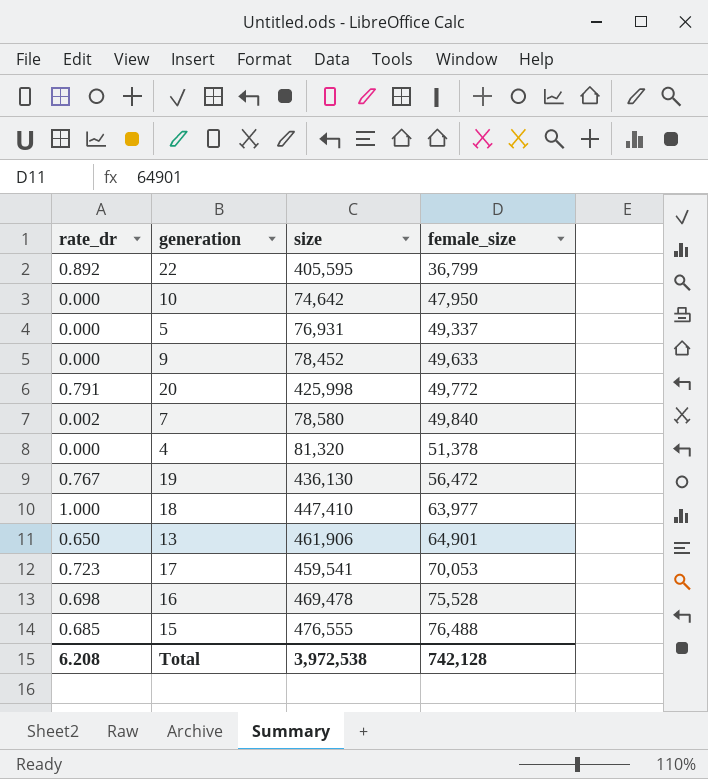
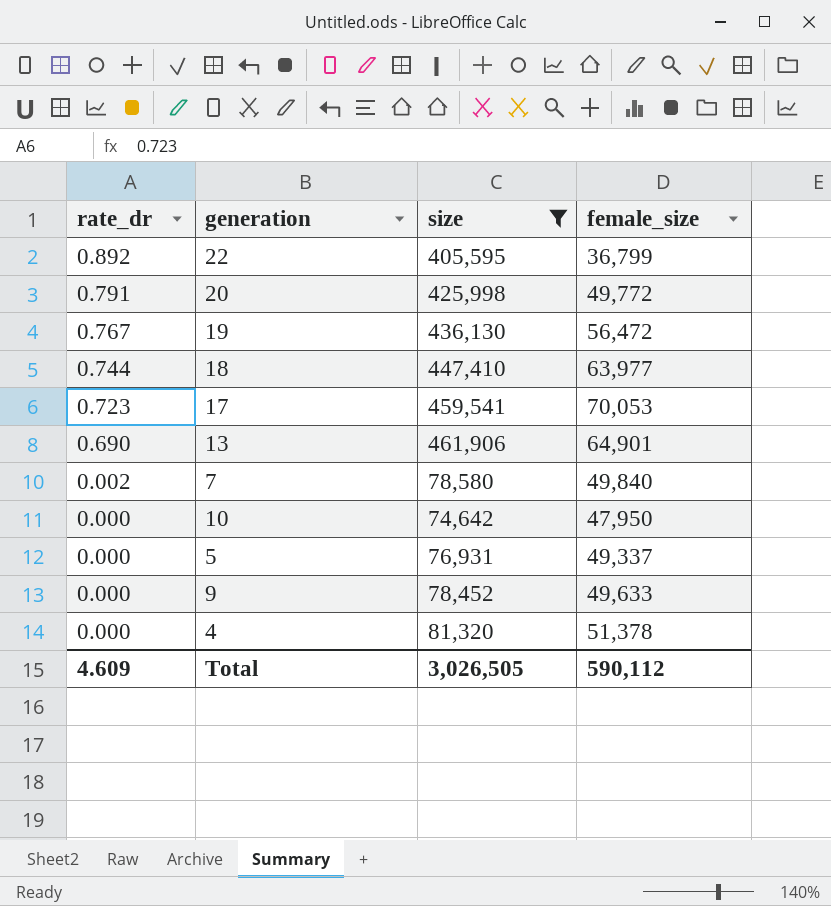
filter: none -> size <= 461,906
row order: female_size ascending -> rate_dr descending
18 | rate_dr: 1.000 -> 0.744
13 | rate_dr: 0.650 -> 0.690
Total | rate_dr: 6.208 -> 4.609
Total | size: 3,972,538 -> 3,026,505
Total | female_size: 742,128 -> 590,112

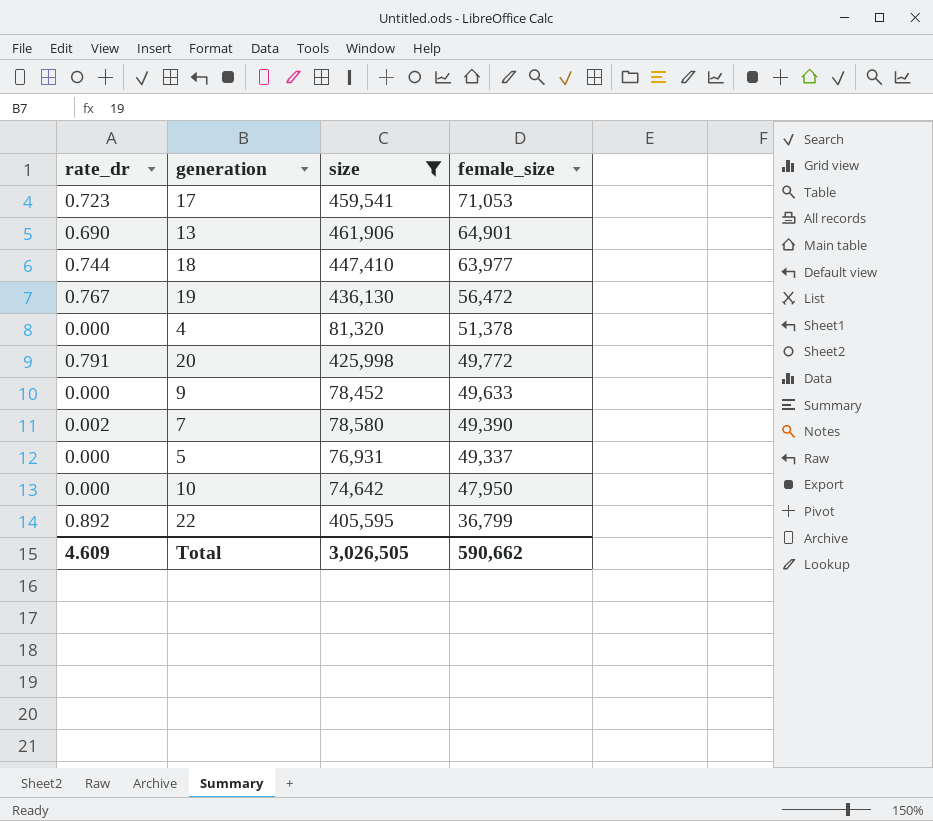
row order: rate_dr descending -> female_size descending
17 | female_size: 70,053 -> 71,053
7 | female_size: 49,840 -> 49,390
Total | female_size: 590,112 -> 590,662

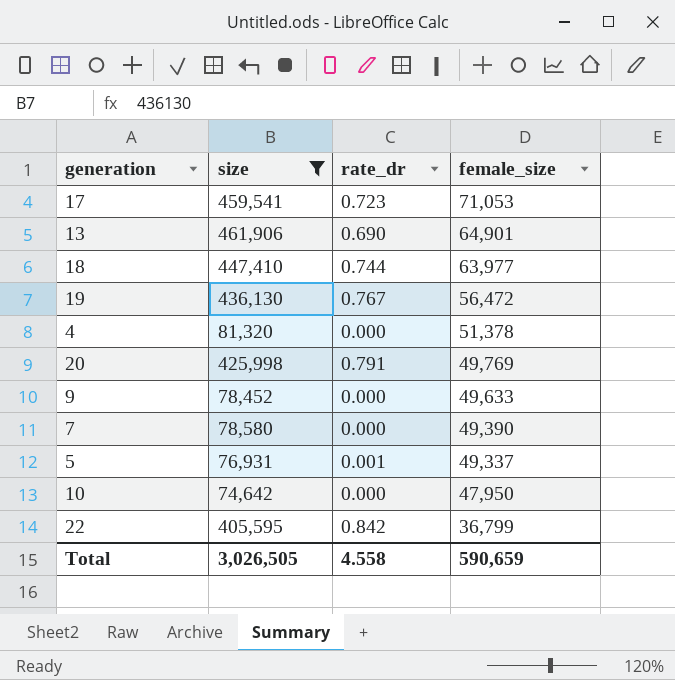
column rate_dr | position: 1 -> 3
20 | female_size: 49,772 -> 49,769
7 | rate_dr: 0.002 -> 0.000
5 | rate_dr: 0.000 -> 0.001
22 | rate_dr: 0.892 -> 0.842
Total | rate_dr: 4.609 -> 4.558
Total | female_size: 590,662 -> 590,659

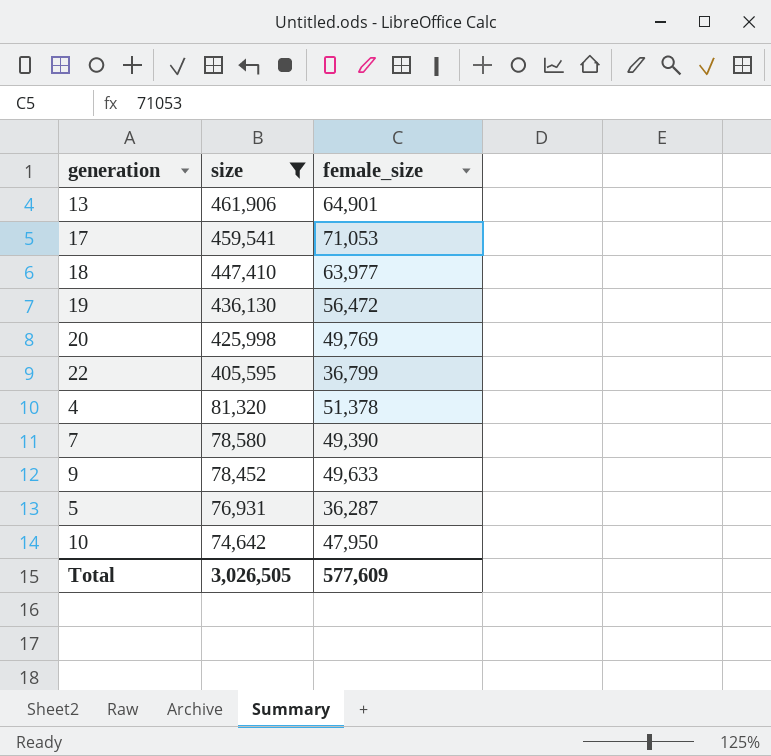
row order: female_size descending -> size descending
column rate_dr | position: 3 -> none
5 | female_size: 49,337 -> 36,287
Total | female_size: 590,659 -> 577,609

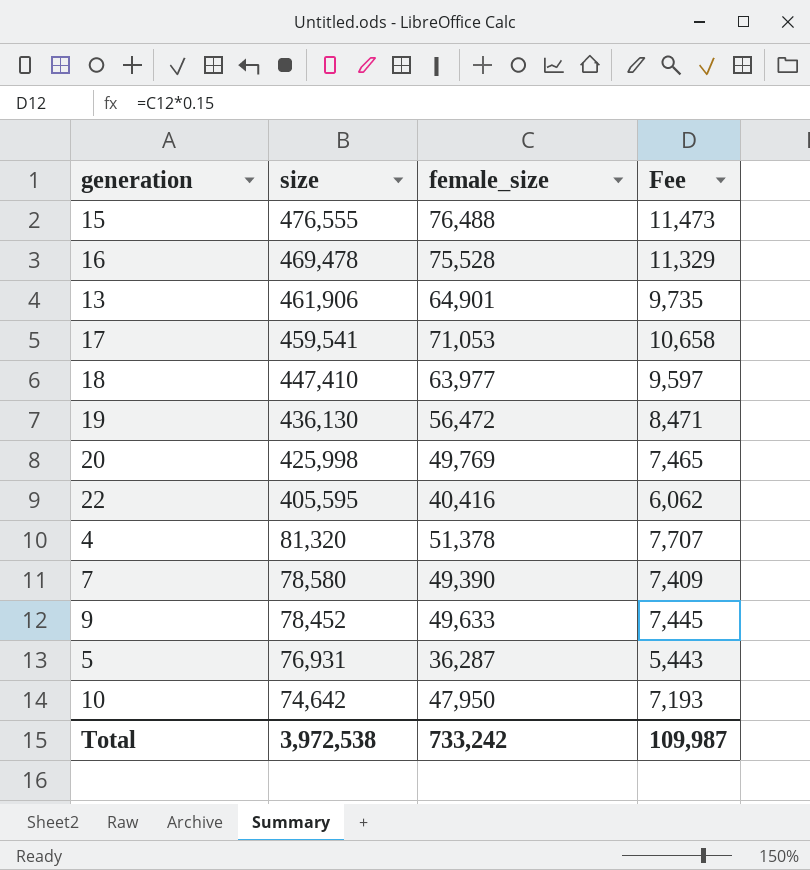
filter: size <= 461,906 -> none
column Fee | formula: none -> [female_size] * 0.15
22 | female_size: 36,799 -> 40,416
Total | size: 3,026,505 -> 3,972,538
Total | female_size: 577,609 -> 733,242

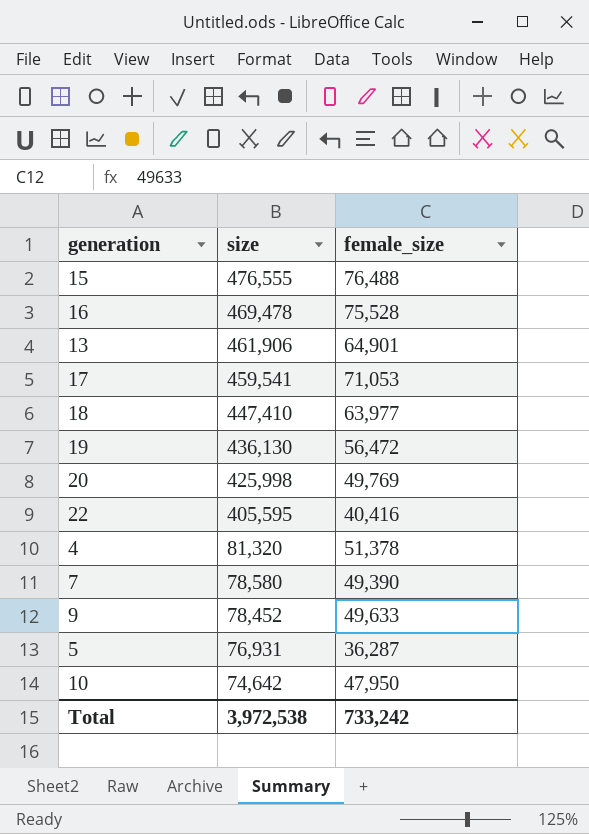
column Fee | formula: [female_size] * 0.15 -> none

